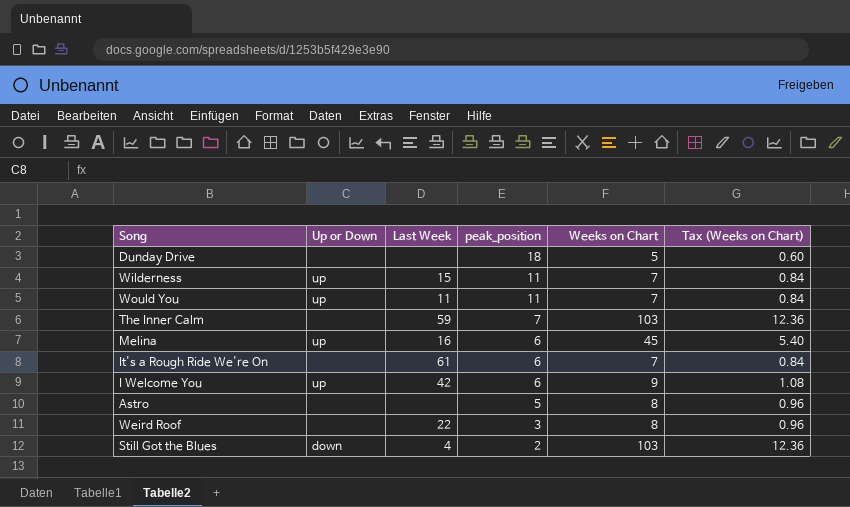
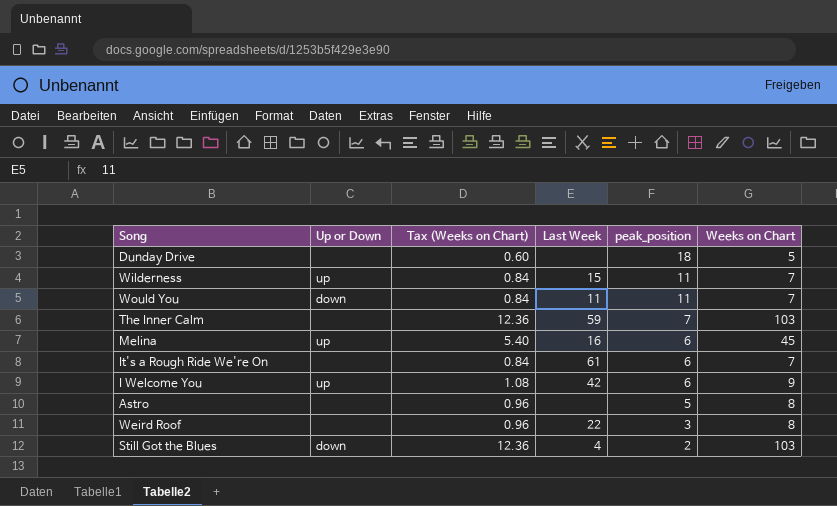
column Tax (Weeks on Chart) | position: 6 -> 3
Would You | Up or Down: up -> down

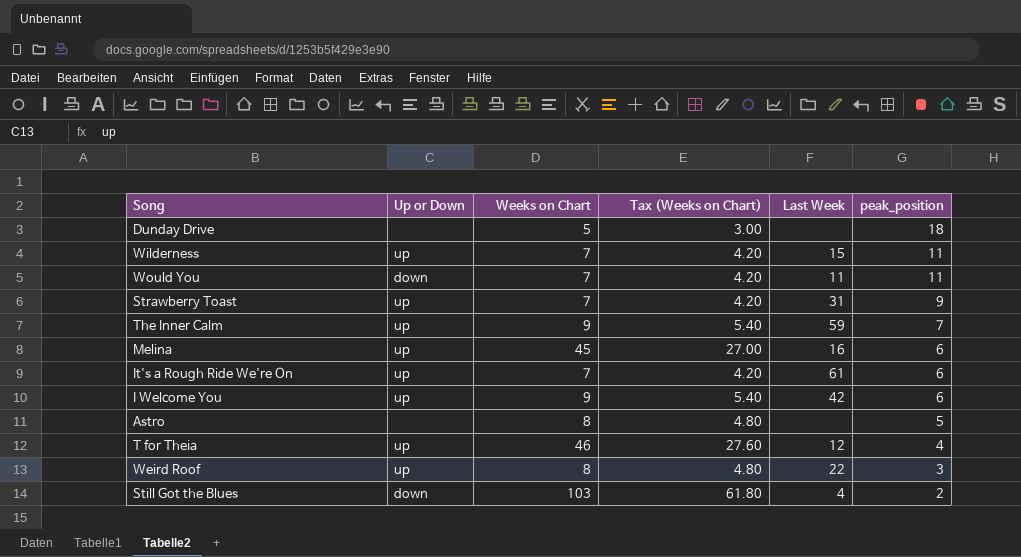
column Weeks on Chart | position: 6 -> 3
column Tax (Weeks on Chart) | formula: [Weeks on Chart] * 0.12 -> [Weeks on Chart] * 0.6
row Strawberry Toast: none -> up | 7 | 4.20 | 31 | 9
The Inner Calm | Up or Down: none -> up
The Inner Calm | Weeks on Chart: 103 -> 9
It's a Rough Ride We're On | Up or Down: none -> up
row T for Theia: none -> up | 46 | 27.60 | 12 | 4
Weird Roof | Up or Down: none -> up

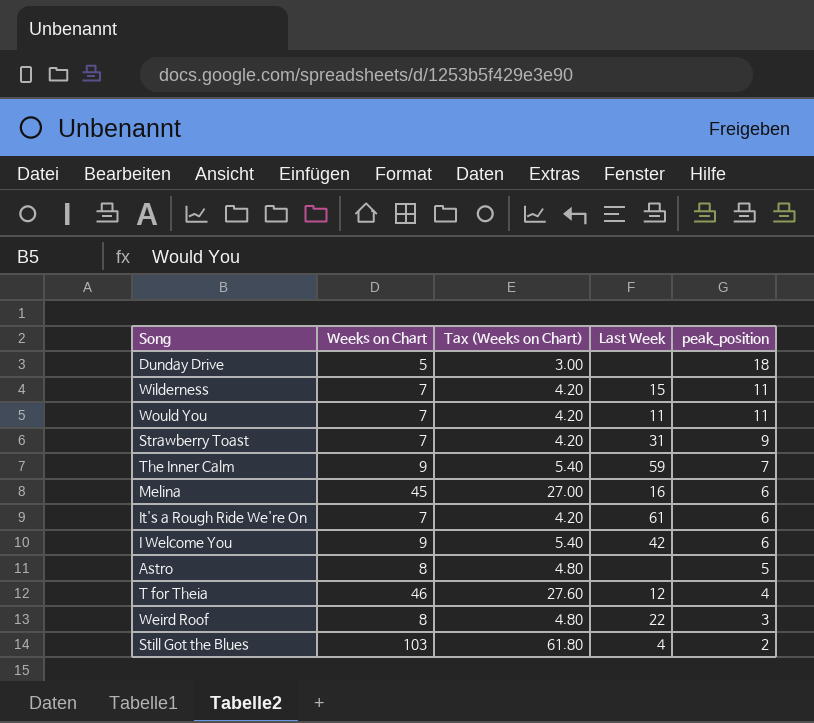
column Up or Down | position: 2 -> none

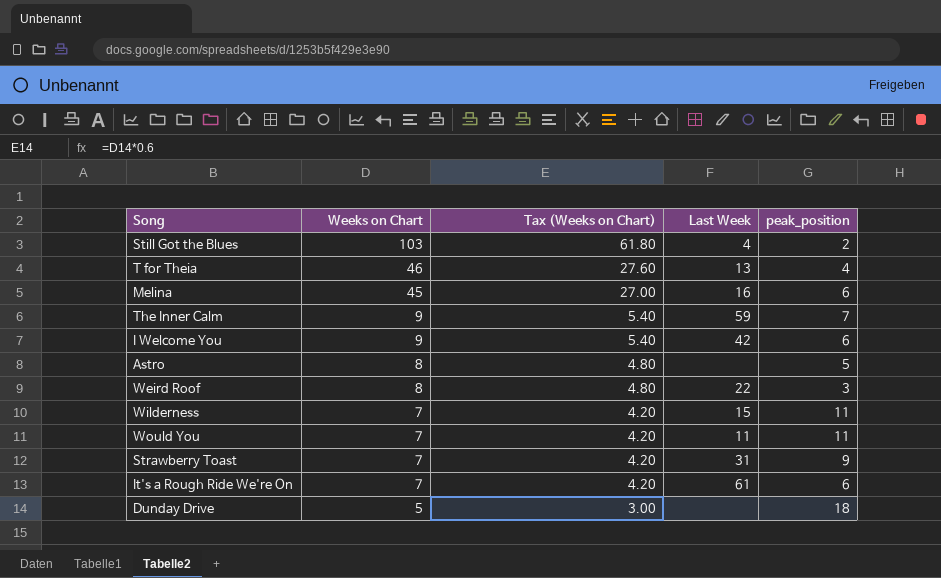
row order: peak_position descending -> Weeks on Chart descending
T for Theia | Last Week: 12 -> 13

